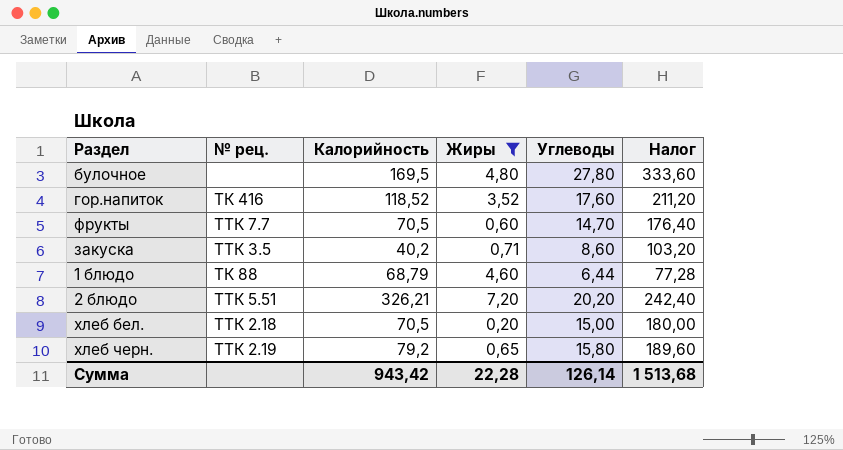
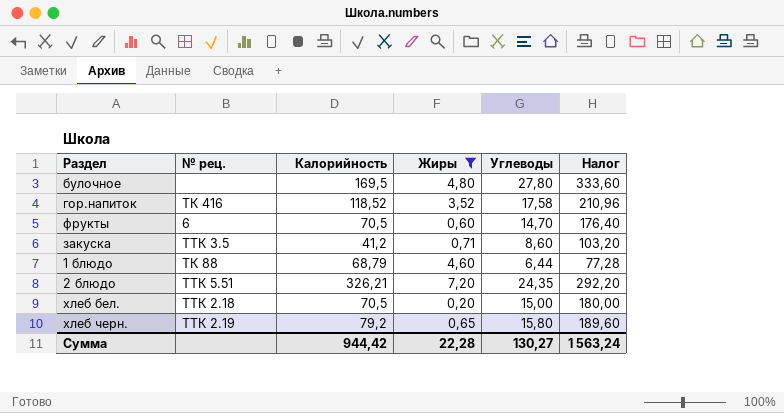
гор.напиток | Углеводы: 17,60 -> 17,58
гор.напиток | Налог: 211,20 -> 210,96
фрукты | № рец.: ТТК 7.7 -> 6
закуска | Калорийность: 40,2 -> 41,2
2 блюдо | Углеводы: 20,20 -> 24,35
2 блюдо | Налог: 242,40 -> 292,20
Сумма | Калорийность: 943,42 -> 944,42
Сумма | Углеводы: 126,14 -> 130,27
Сумма | Налог: 1 513,68 -> 1 563,24

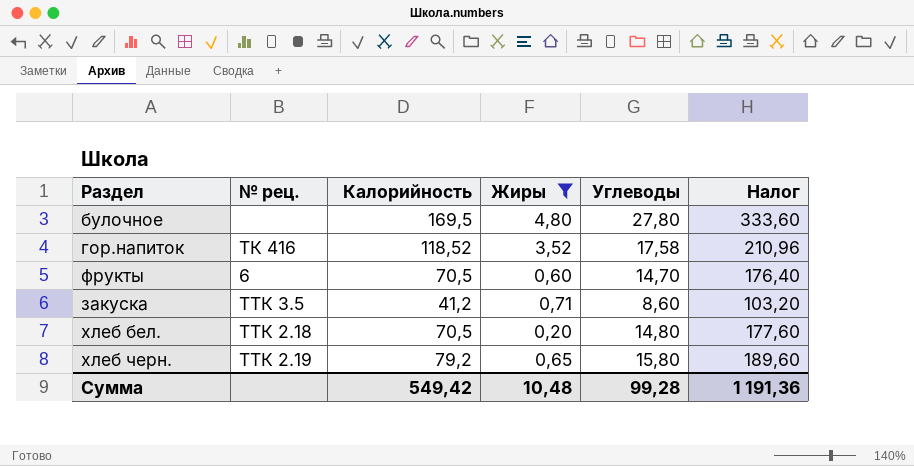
row 1 блюдо: ТК 88 | 68,79 | 4,60 | 6,44 | 77,28 -> none
row 2 блюдо: ТТК 5.51 | 326,21 | 7,20 | 24,35 | 292,20 -> none
хлеб бел. | Углеводы: 15,00 -> 14,80
хлеб бел. | Налог: 180,00 -> 177,60
Сумма | Калорийность: 944,42 -> 549,42
Сумма | Жиры: 22,28 -> 10,48
Сумма | Углеводы: 130,27 -> 99,28
Сумма | Налог: 1 563,24 -> 1 191,36

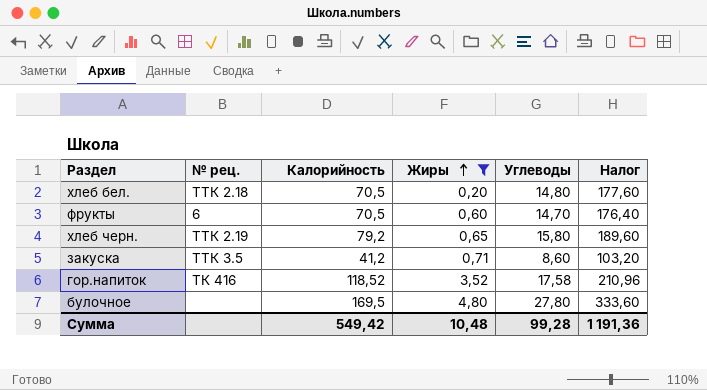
row order: none -> Жиры ascending

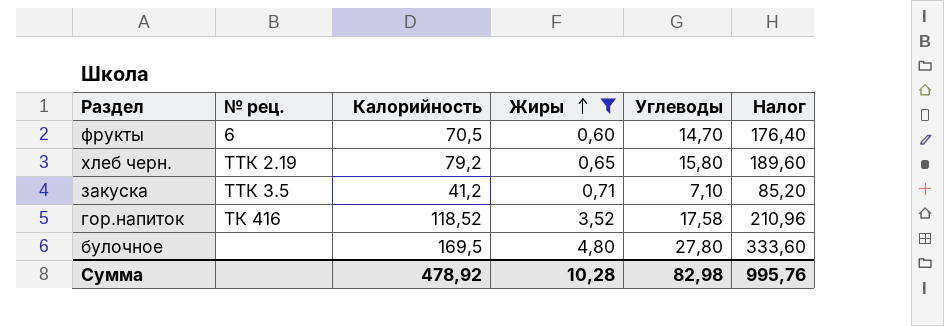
row хлеб бел.: ТТК 2.18 | 70,5 | 0,20 | 14,80 | 177,60 -> none
закуска | Углеводы: 8,60 -> 7,10
закуска | Налог: 103,20 -> 85,20
Сумма | Калорийность: 549,42 -> 478,92
Сумма | Жиры: 10,48 -> 10,28
Сумма | Углеводы: 99,28 -> 82,98
Сумма | Налог: 1 191,36 -> 995,76

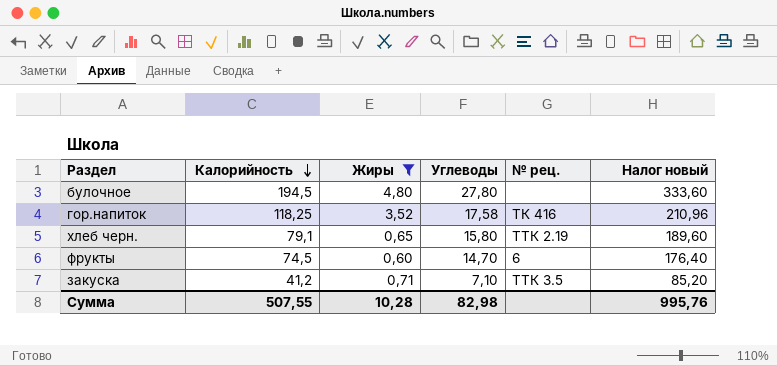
row order: Жиры ascending -> Калорийность descending
column № рец. | position: 2 -> 5
column name: Налог -> Налог новый
булочное | Калорийность: 169,5 -> 194,5
гор.напиток | Калорийность: 118,52 -> 118,25
хлеб черн. | Калорийность: 79,2 -> 79,1
фрукты | Калорийность: 70,5 -> 74,5
Сумма | Калорийность: 478,92 -> 507,55

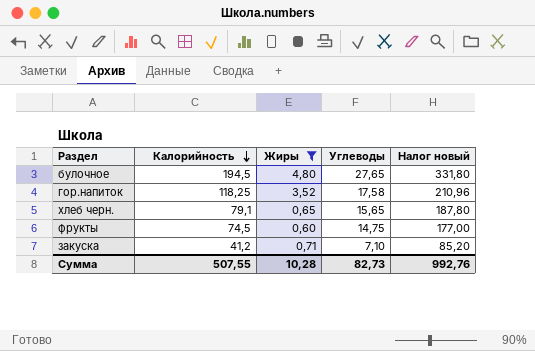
column № рец. | position: 5 -> none
булочное | Углеводы: 27,80 -> 27,65
булочное | Налог новый: 333,60 -> 331,80
хлеб черн. | Углеводы: 15,80 -> 15,65
хлеб черн. | Налог новый: 189,60 -> 187,80
фрукты | Углеводы: 14,70 -> 14,75
фрукты | Налог новый: 176,40 -> 177,00
Сумма | Углеводы: 82,98 -> 82,73
Сумма | Налог новый: 995,76 -> 992,76

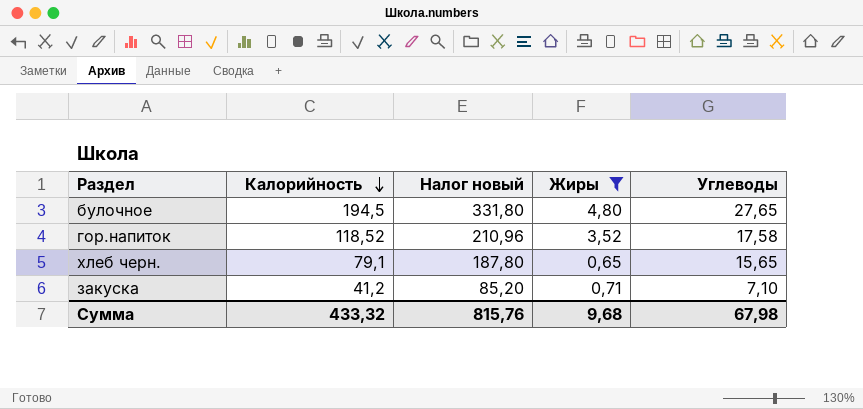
column Налог новый | position: 5 -> 3
row фрукты: 74,5 | 0,60 | 14,75 | 177,00 -> none
гор.напиток | Калорийность: 118,25 -> 118,52
Сумма | Калорийность: 507,55 -> 433,32
Сумма | Налог новый: 992,76 -> 815,76
Сумма | Жиры: 10,28 -> 9,68
Сумма | Углеводы: 82,73 -> 67,98

